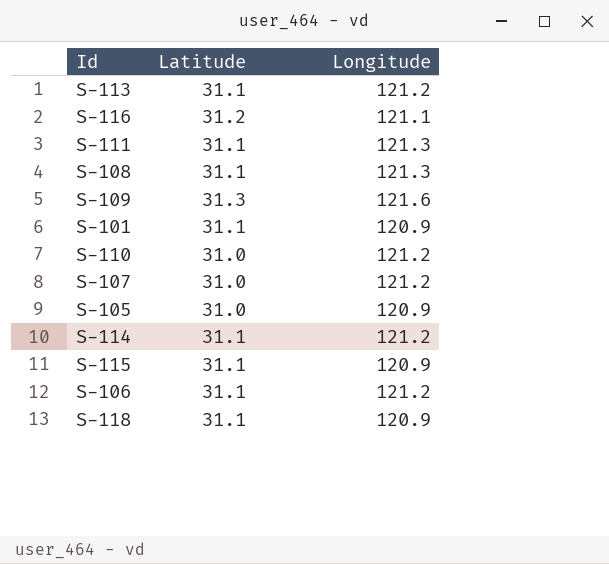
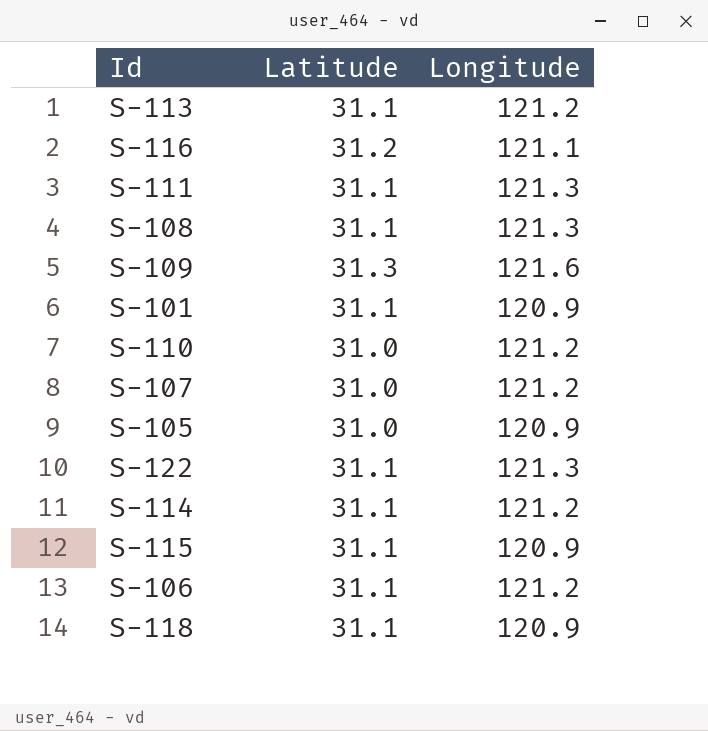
row S-122: none -> 31.1 | 121.3

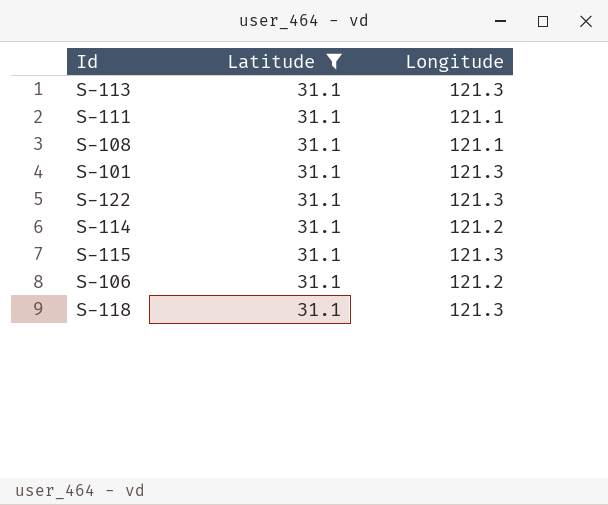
filter: none -> Latitude = 31.1
S-113 | Longitude: 121.2 -> 121.3
S-111 | Longitude: 121.3 -> 121.1
S-108 | Longitude: 121.3 -> 121.1
S-101 | Longitude: 120.9 -> 121.3
S-115 | Longitude: 120.9 -> 121.3
S-118 | Longitude: 120.9 -> 121.3

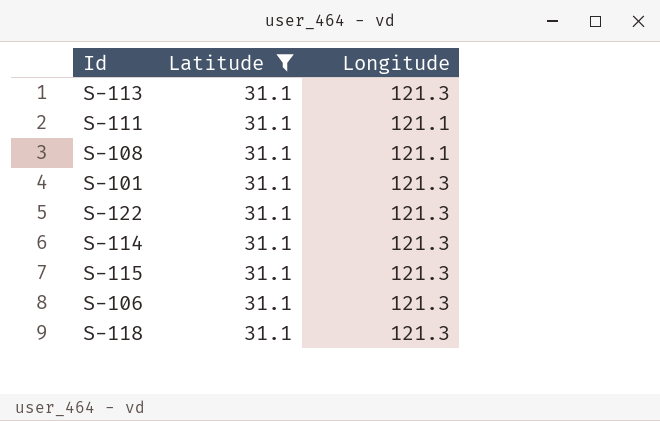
S-114 | Longitude: 121.2 -> 121.3
S-106 | Longitude: 121.2 -> 121.3

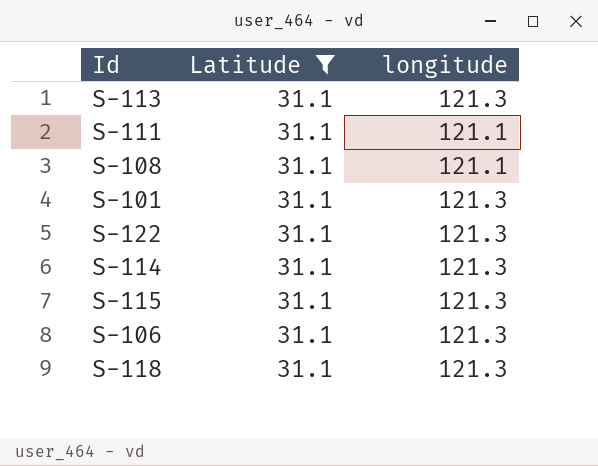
column name: Longitude -> longitude

